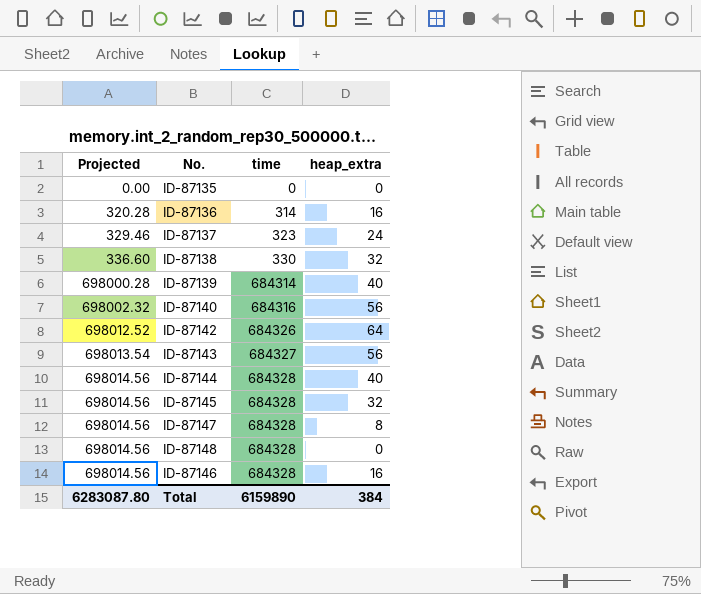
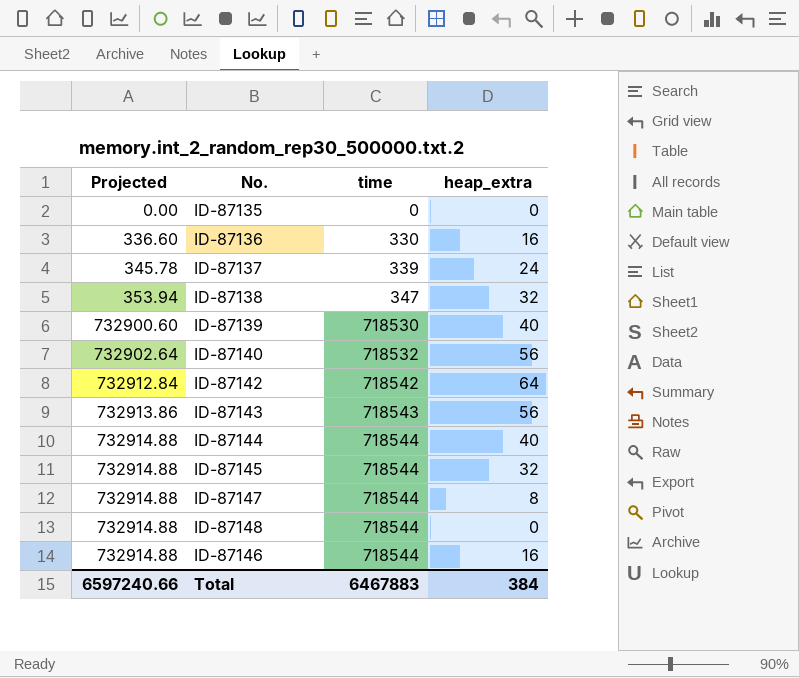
ID-87136 | Projected: 320.28 -> 336.60
ID-87136 | time: 314 -> 330
ID-87137 | Projected: 329.46 -> 345.78
ID-87137 | time: 323 -> 339
ID-87138 | Projected: 336.60 -> 353.94
ID-87138 | time: 330 -> 347
ID-87139 | Projected: 698000.28 -> 732900.60
ID-87139 | time: 684314 -> 718530
ID-87140 | Projected: 698002.32 -> 732902.64
ID-87140 | time: 684316 -> 718532
ID-87142 | Projected: 698012.52 -> 732912.84
ID-87142 | time: 684326 -> 718542
ID-87143 | Projected: 698013.54 -> 732913.86
ID-87143 | time: 684327 -> 718543
ID-87144 | Projected: 698014.56 -> 732914.88
ID-87144 | time: 684328 -> 718544
ID-87145 | Projected: 698014.56 -> 732914.88
ID-87145 | time: 684328 -> 718544
ID-87147 | Projected: 698014.56 -> 732914.88
ID-87147 | time: 684328 -> 718544
ID-87148 | Projected: 698014.56 -> 732914.88
ID-87148 | time: 684328 -> 718544
ID-87146 | Projected: 698014.56 -> 732914.88
ID-87146 | time: 684328 -> 718544
Total | Projected: 6283087.80 -> 6597240.66
Total | time: 6159890 -> 6467883

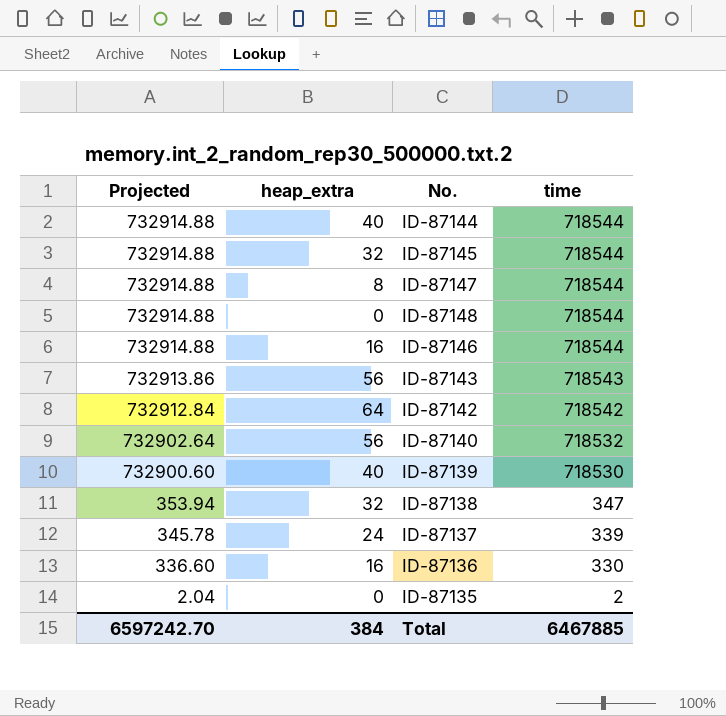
row order: Projected ascending -> Projected descending
column heap_extra | position: 4 -> 2
ID-87135 | Projected: 0.00 -> 2.04
ID-87135 | time: 0 -> 2
Total | Projected: 6597240.66 -> 6597242.70
Total | time: 6467883 -> 6467885

